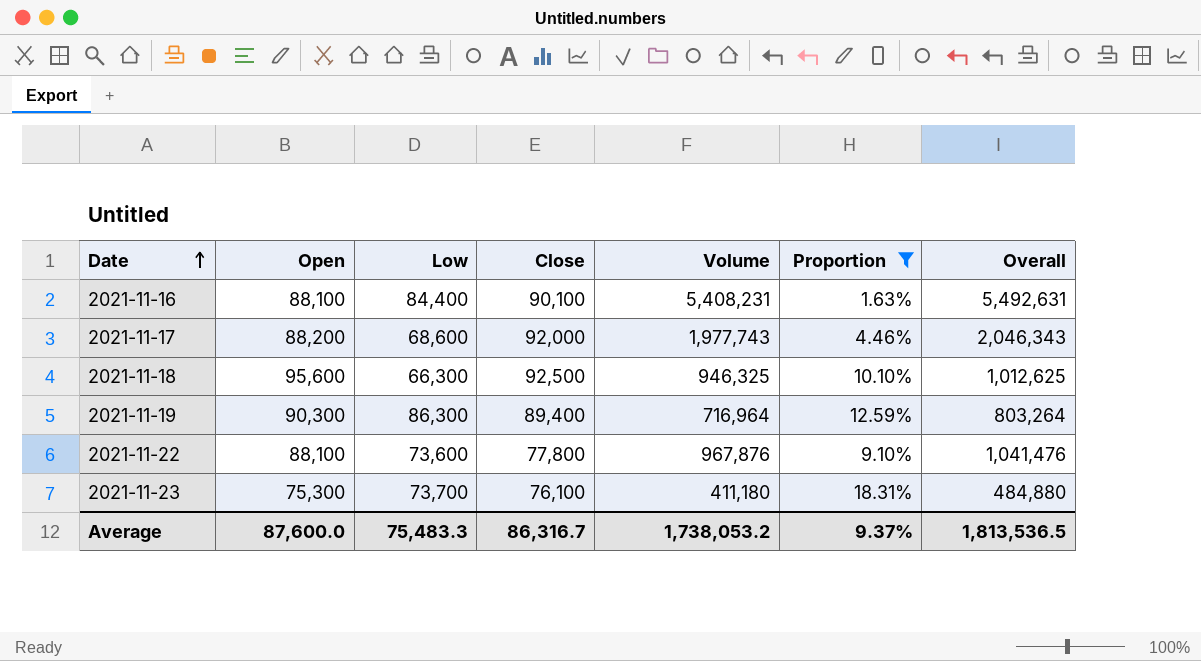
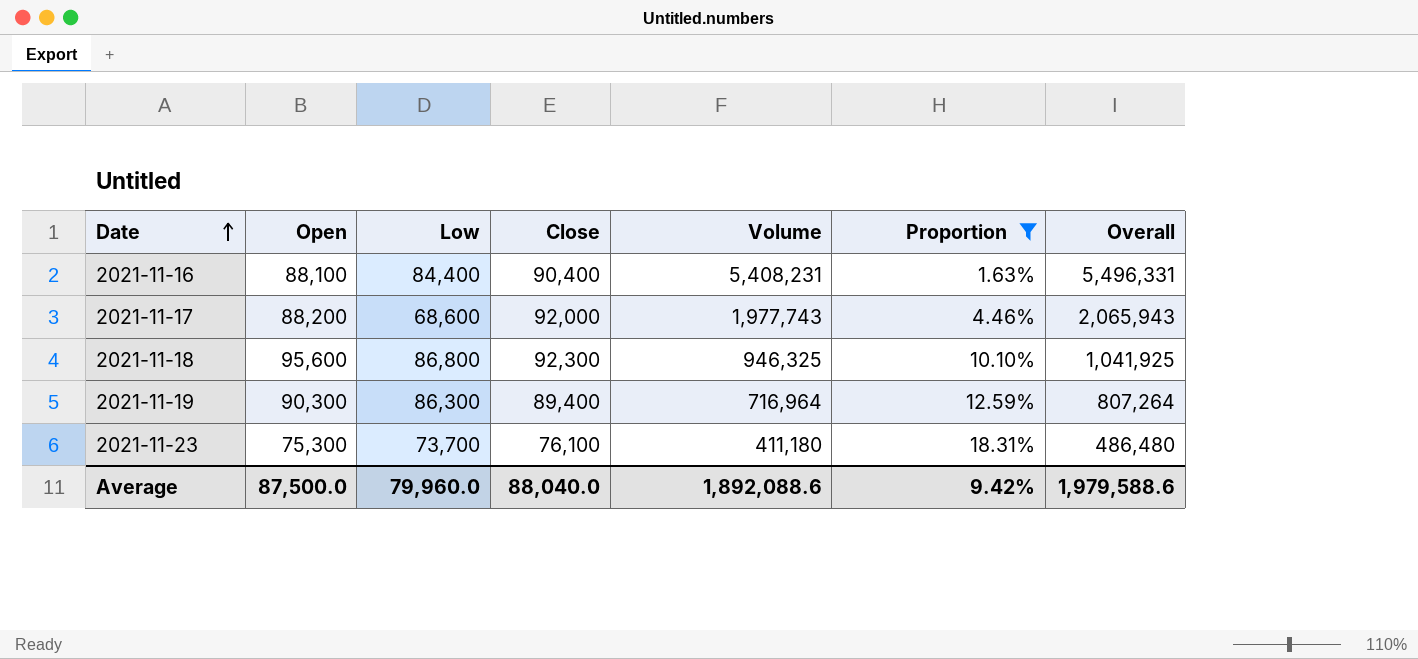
column Overall | formula: [Low] + [Volume] -> [Open] + [Volume]
row 2021-11-22: 88,100 | 73,600 | 77,800 | 967,876 | 9.10% | 1,041,476 -> none
2021-11-16 | Close: 90,100 -> 90,400
2021-11-18 | Low: 66,300 -> 86,800
2021-11-18 | Close: 92,500 -> 92,300
Average | Open: 87,600.0 -> 87,500.0
Average | Low: 75,483.3 -> 79,960.0
Average | Close: 86,316.7 -> 88,040.0
Average | Volume: 1,738,053.2 -> 1,892,088.6
Average | Proportion: 9.37% -> 9.42%
Average | Overall: 1,813,536.5 -> 1,979,588.6

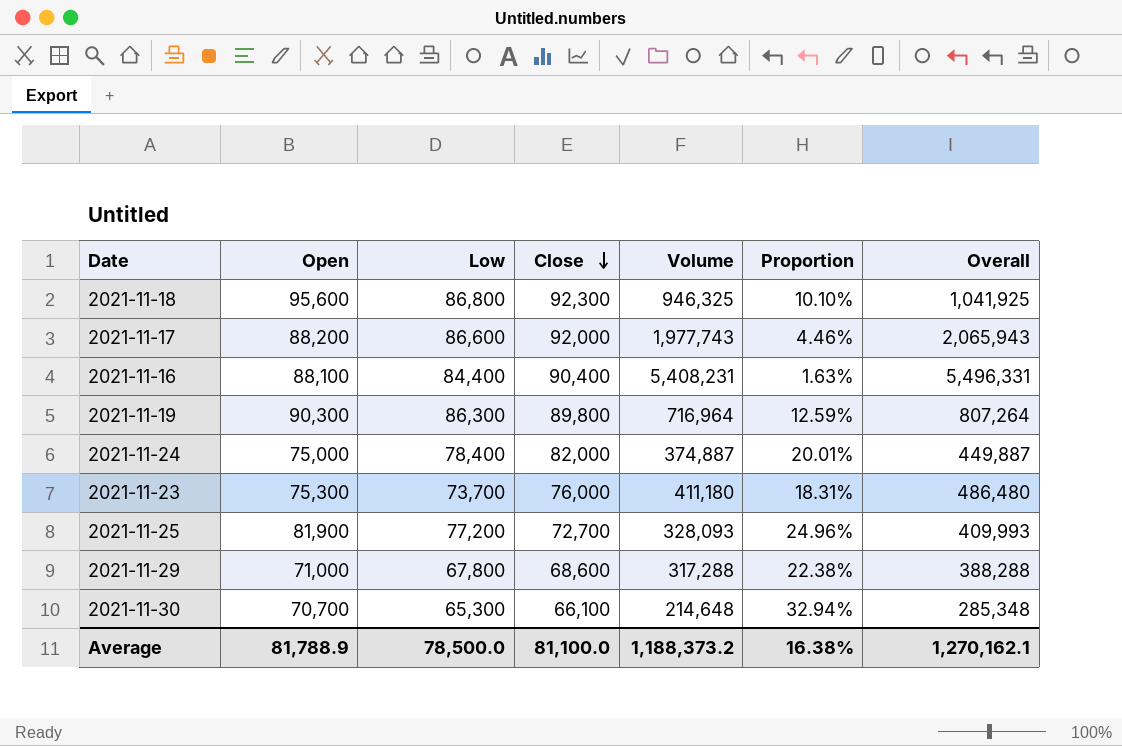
filter: Proportion <= 18.31% -> none
row order: Date ascending -> Close descending
2021-11-17 | Low: 68,600 -> 86,600
2021-11-19 | Close: 89,400 -> 89,800
2021-11-23 | Close: 76,100 -> 76,000
Average | Open: 87,500.0 -> 81,788.9
Average | Low: 79,960.0 -> 78,500.0
Average | Close: 88,040.0 -> 81,100.0
Average | Volume: 1,892,088.6 -> 1,188,373.2
Average | Proportion: 9.42% -> 16.38%
Average | Overall: 1,979,588.6 -> 1,270,162.1

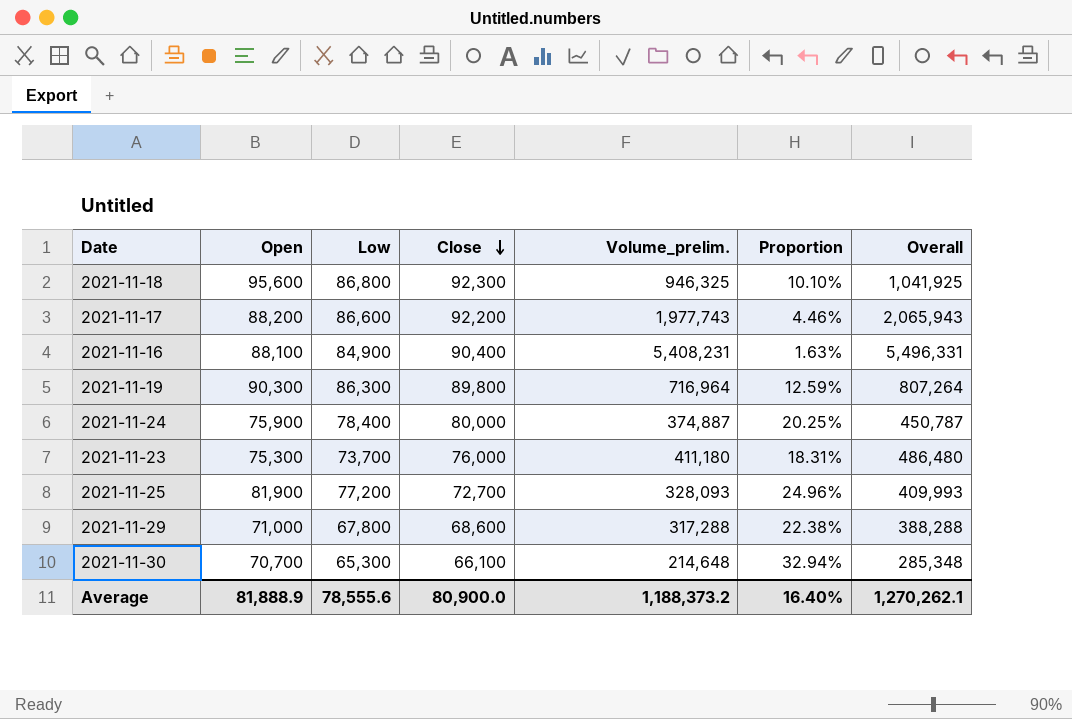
column name: Volume -> Volume_prelim.
2021-11-17 | Close: 92,000 -> 92,200
2021-11-16 | Low: 84,400 -> 84,900
2021-11-24 | Open: 75,000 -> 75,900
2021-11-24 | Close: 82,000 -> 80,000
2021-11-24 | Proportion: 20.01% -> 20.25%
2021-11-24 | Overall: 449,887 -> 450,787
Average | Open: 81,788.9 -> 81,888.9
Average | Low: 78,500.0 -> 78,555.6
Average | Close: 81,100.0 -> 80,900.0
Average | Proportion: 16.38% -> 16.40%
Average | Overall: 1,270,162.1 -> 1,270,262.1

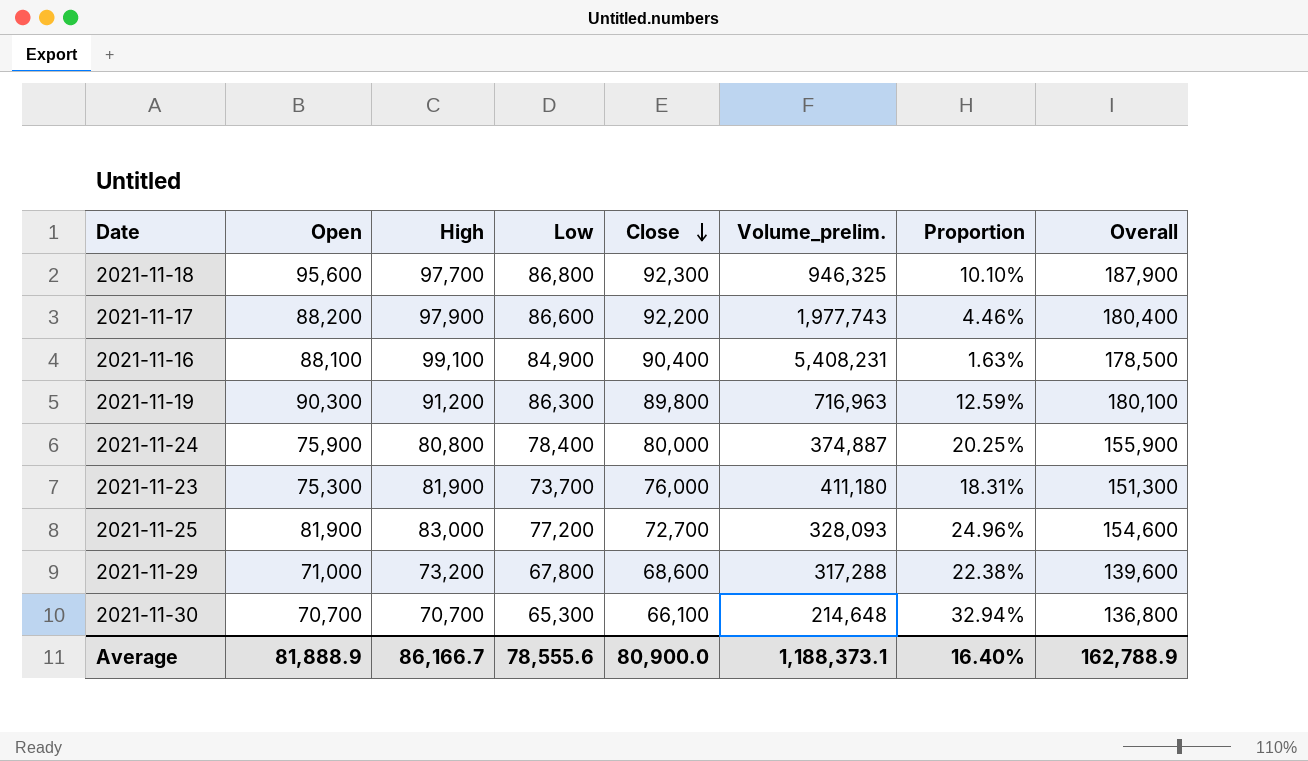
column High | position: none -> 3
column Overall | formula: [Open] + [Volume_prelim.] -> [Open] + [Close]
2021-11-19 | Volume_prelim.: 716,964 -> 716,963
Average | Volume_prelim.: 1,188,373.2 -> 1,188,373.1
Average | Overall: 1,270,262.1 -> 162,788.9

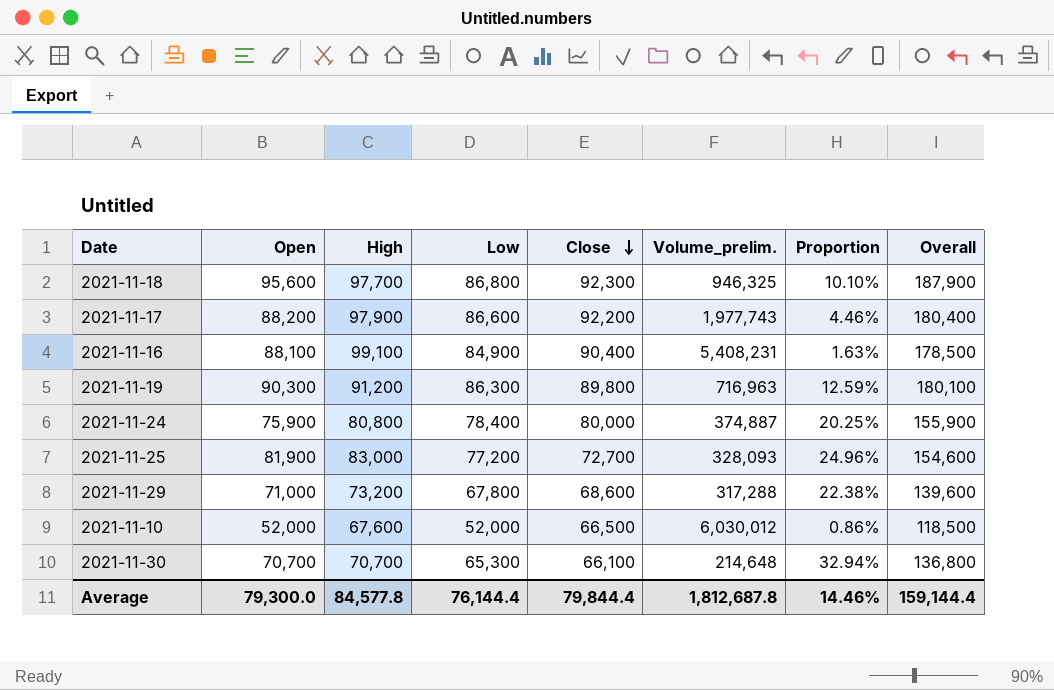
row 2021-11-23: 75,300 | 81,900 | 73,700 | 76,000 | 411,180 | 18.31% | 151,300 -> none
row 2021-11-10: none -> 52,000 | 67,600 | 52,000 | 66,500 | 6,030,012 | 0.86% | 118,500
Average | Open: 81,888.9 -> 79,300.0
Average | High: 86,166.7 -> 84,577.8
Average | Low: 78,555.6 -> 76,144.4
Average | Close: 80,900.0 -> 79,844.4
Average | Volume_prelim.: 1,188,373.1 -> 1,812,687.8
Average | Proportion: 16.40% -> 14.46%
Average | Overall: 162,788.9 -> 159,144.4

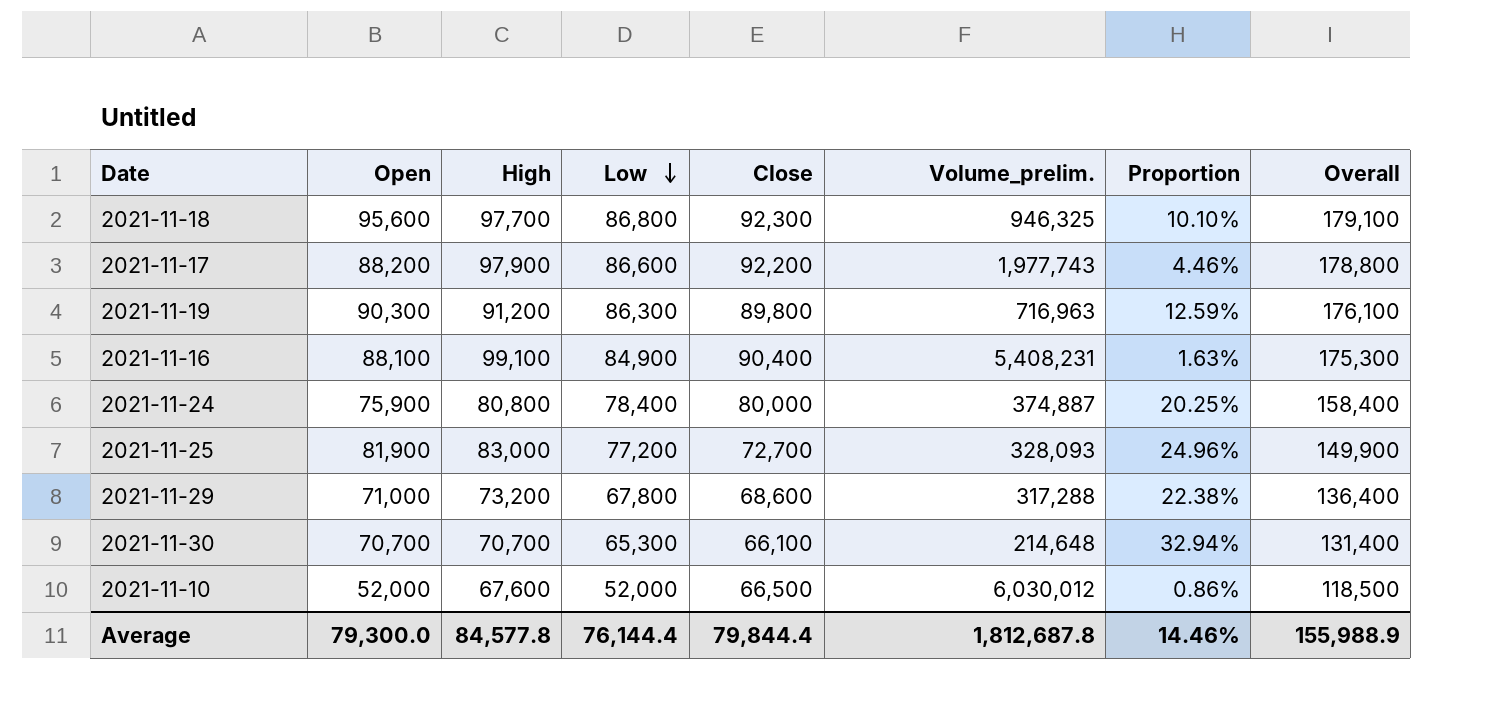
row order: Close descending -> Low descending
column Overall | formula: [Open] + [Close] -> [Low] + [Close]
Average | Overall: 159,144.4 -> 155,988.9

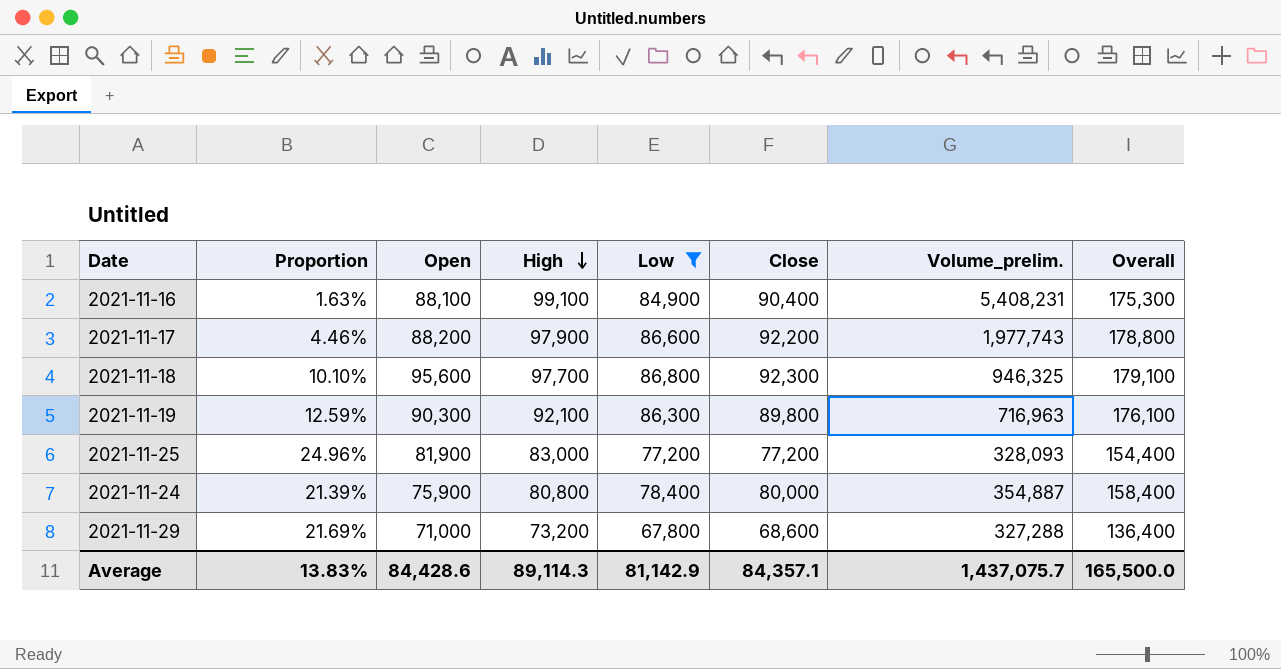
filter: none -> Low >= 67,800
row order: Low descending -> High descending
column Proportion | position: 7 -> 2
2021-11-19 | High: 91,200 -> 92,100
2021-11-25 | Close: 72,700 -> 77,200
2021-11-25 | Overall: 149,900 -> 154,400
2021-11-24 | Proportion: 20.25% -> 21.39%
2021-11-24 | Volume_prelim.: 374,887 -> 354,887
2021-11-29 | Proportion: 22.38% -> 21.69%
2021-11-29 | Volume_prelim.: 317,288 -> 327,288
Average | Proportion: 14.46% -> 13.83%
Average | Open: 79,300.0 -> 84,428.6
Average | High: 84,577.8 -> 89,114.3
Average | Low: 76,144.4 -> 81,142.9
Average | Close: 79,844.4 -> 84,357.1
Average | Volume_prelim.: 1,812,687.8 -> 1,437,075.7
Average | Overall: 155,988.9 -> 165,500.0

